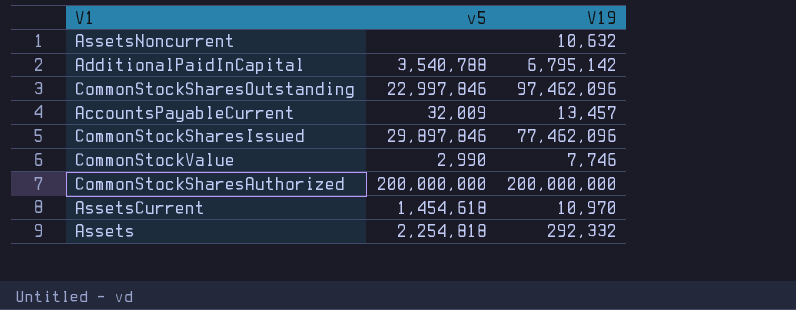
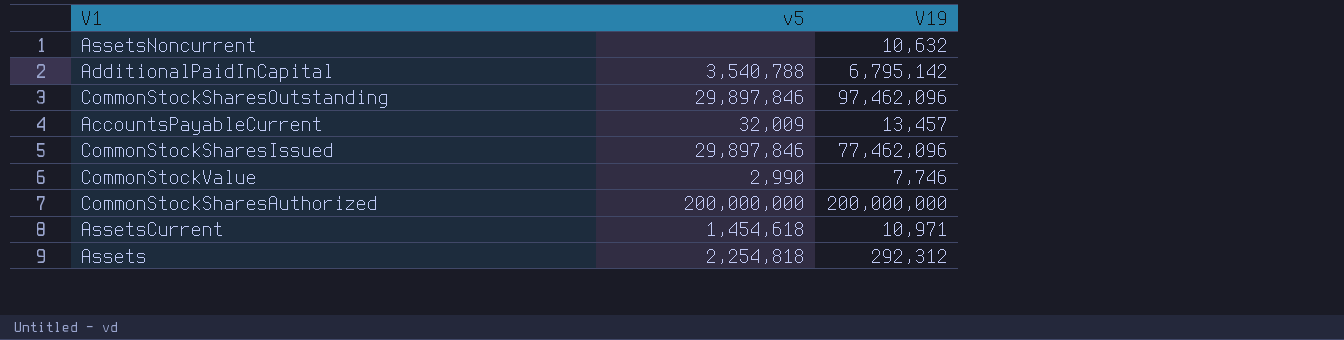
CommonStockSharesOutstanding | v5: 22,997,846 -> 29,897,846
AssetsCurrent | V19: 10,970 -> 10,971
Assets | V19: 292,332 -> 292,312

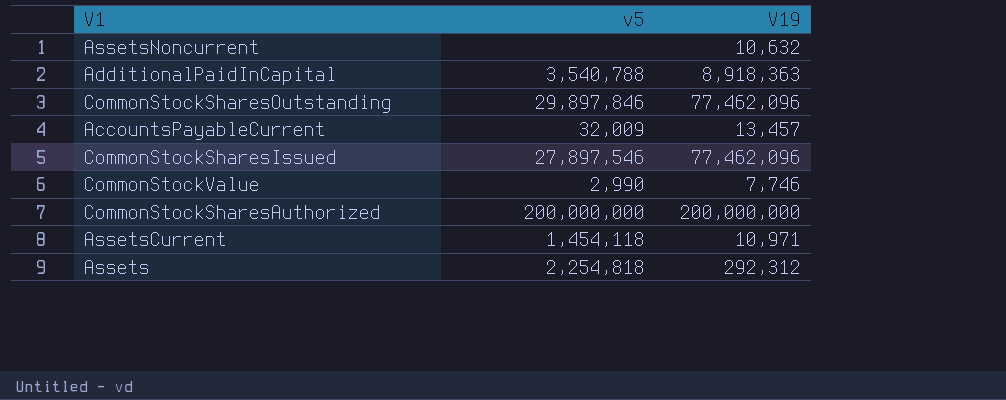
AdditionalPaidInCapital | V19: 6,795,142 -> 8,918,363
CommonStockSharesOutstanding | V19: 97,462,096 -> 77,462,096
CommonStockSharesIssued | v5: 29,897,846 -> 27,897,546
AssetsCurrent | v5: 1,454,618 -> 1,454,118

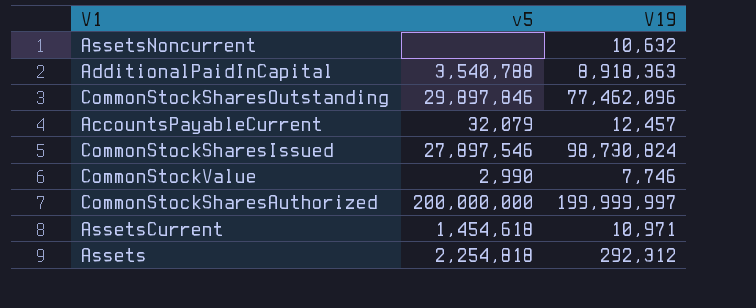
AccountsPayableCurrent | v5: 32,009 -> 32,079
AccountsPayableCurrent | V19: 13,457 -> 12,457
CommonStockSharesIssued | V19: 77,462,096 -> 98,730,824
CommonStockSharesAuthorized | V19: 200,000,000 -> 199,999,997
AssetsCurrent | v5: 1,454,118 -> 1,454,618

